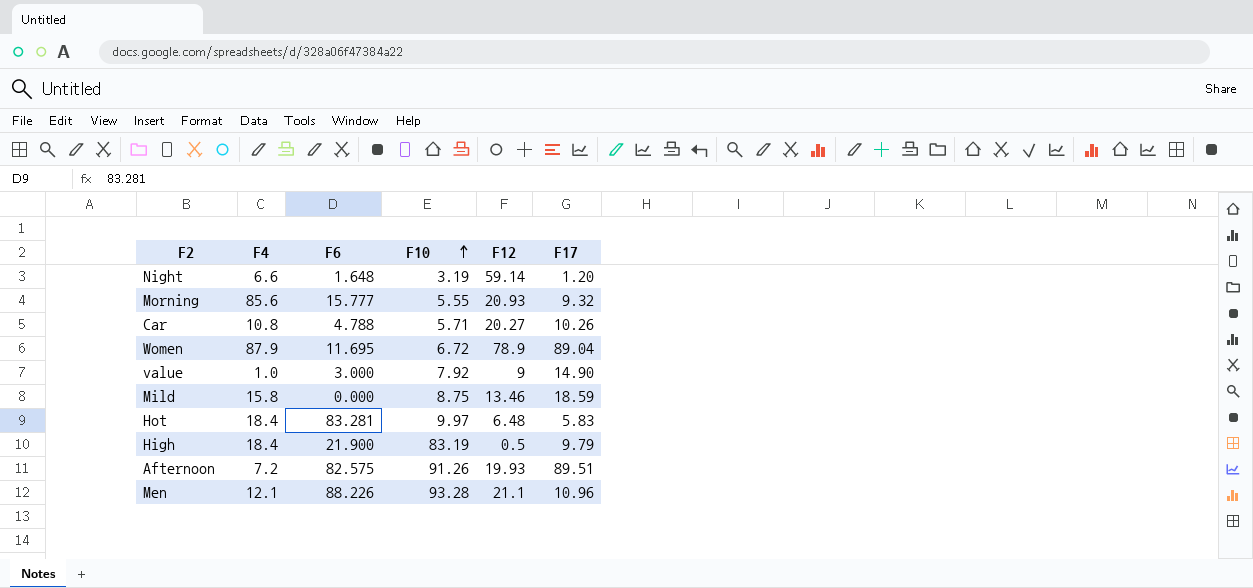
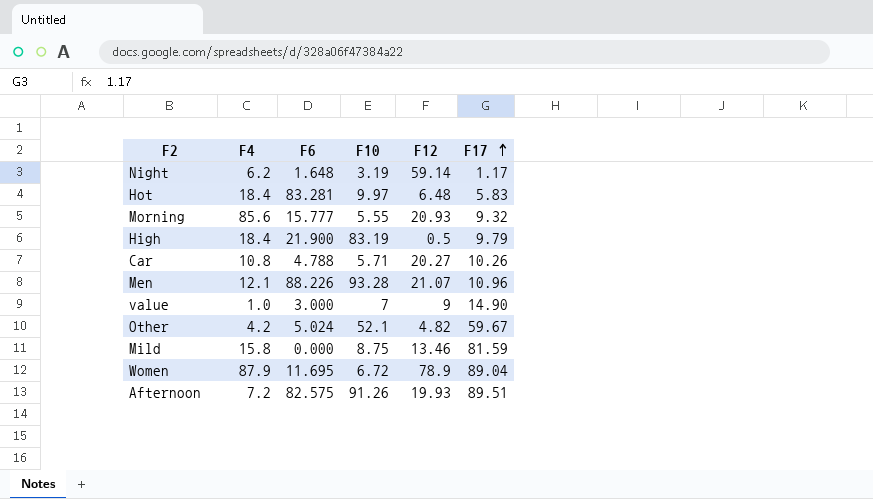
row order: F10 ascending -> F17 ascending
Night | F4: 6.6 -> 6.2
Night | F17: 1.20 -> 1.17
Men | F12: 21.1 -> 21.07
value | F10: 7.92 -> 7
row Other: none -> 4.2 | 5.024 | 52.1 | 4.82 | 59.67
Mild | F17: 18.59 -> 81.59

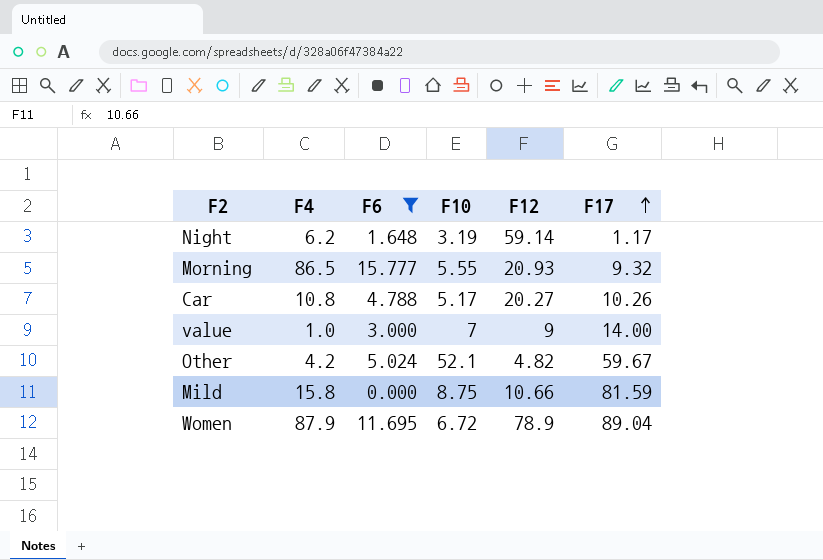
filter: none -> F6 <= 15.777
Morning | F4: 85.6 -> 86.5
Car | F10: 5.71 -> 5.17
value | F17: 14.90 -> 14.00
Mild | F12: 13.46 -> 10.66

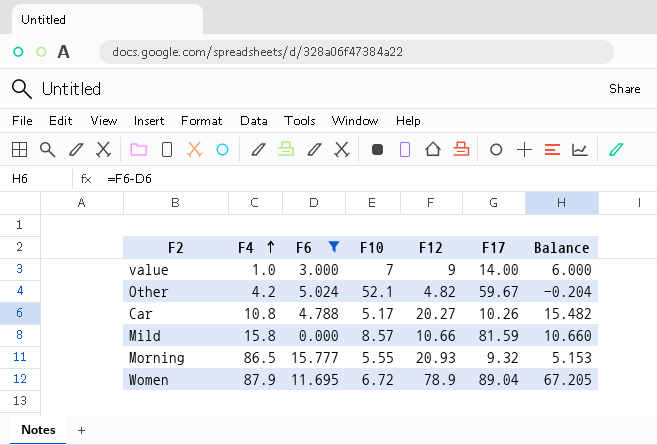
row order: F17 ascending -> F4 ascending
column Balance | formula: none -> [F12] - [F6]
row Night: 6.2 | 1.648 | 3.19 | 59.14 | 1.17 -> none
Mild | F10: 8.75 -> 8.57

